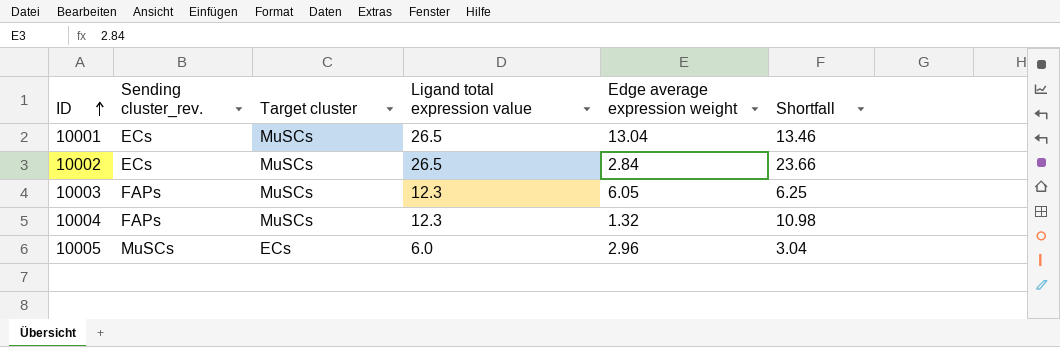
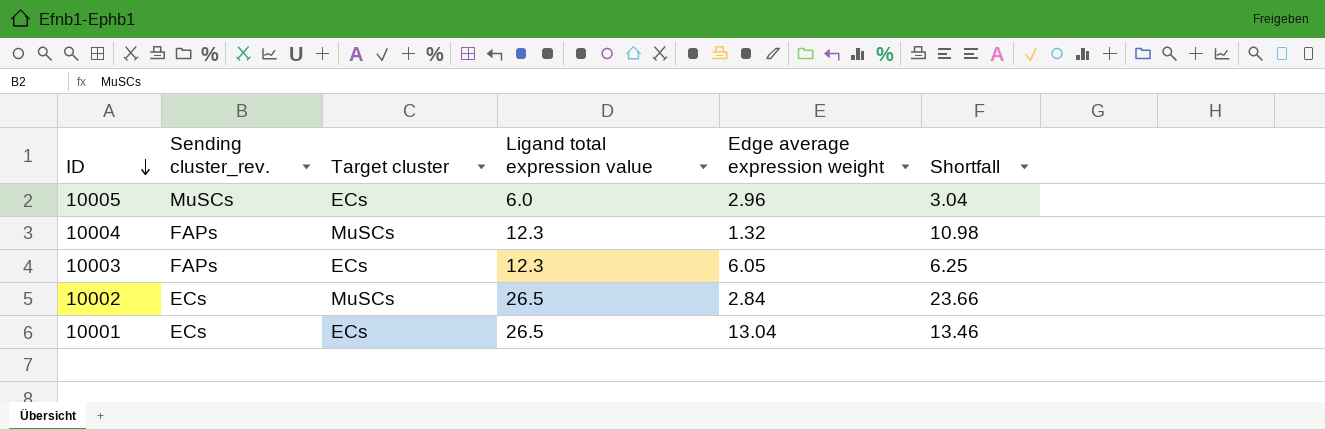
row order: ID ascending -> ID descending
10003 | Target cluster: MuSCs -> ECs
10001 | Target cluster: MuSCs -> ECs

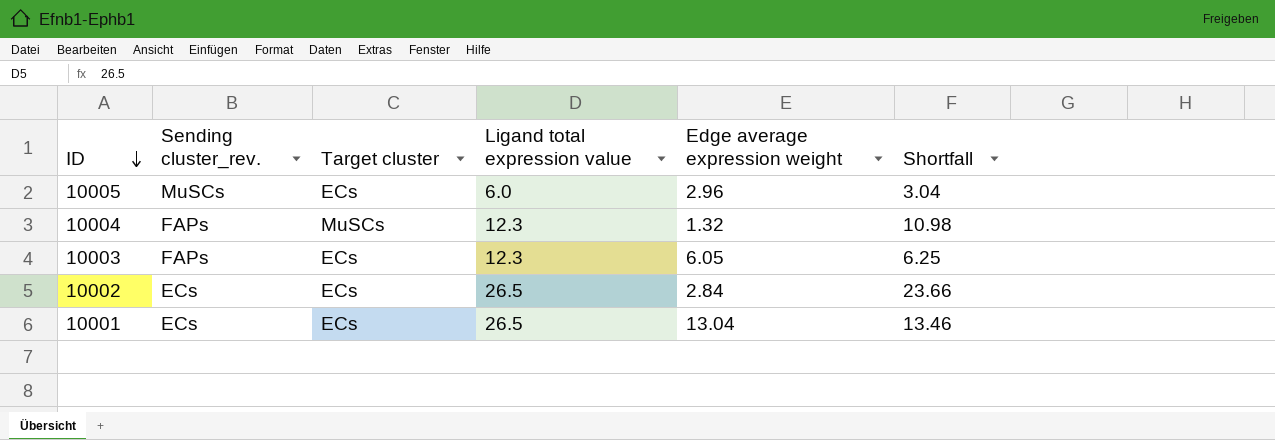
10002 | Target cluster: MuSCs -> ECs

